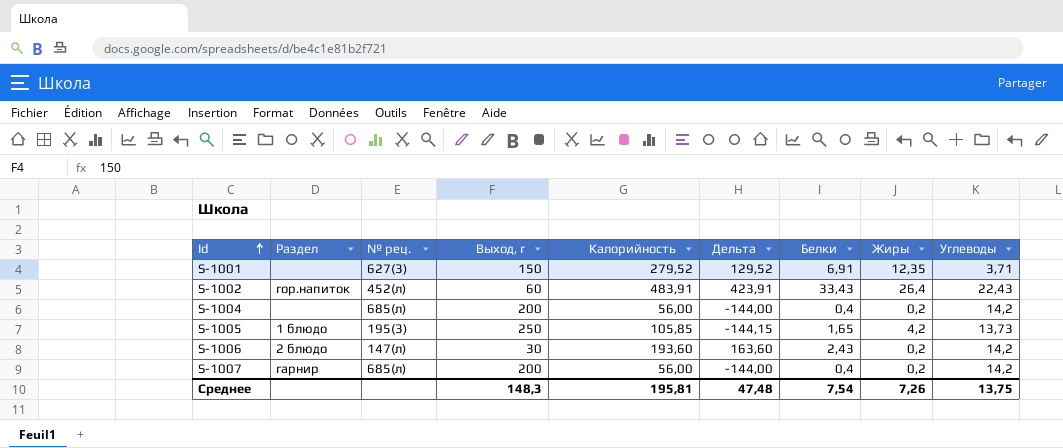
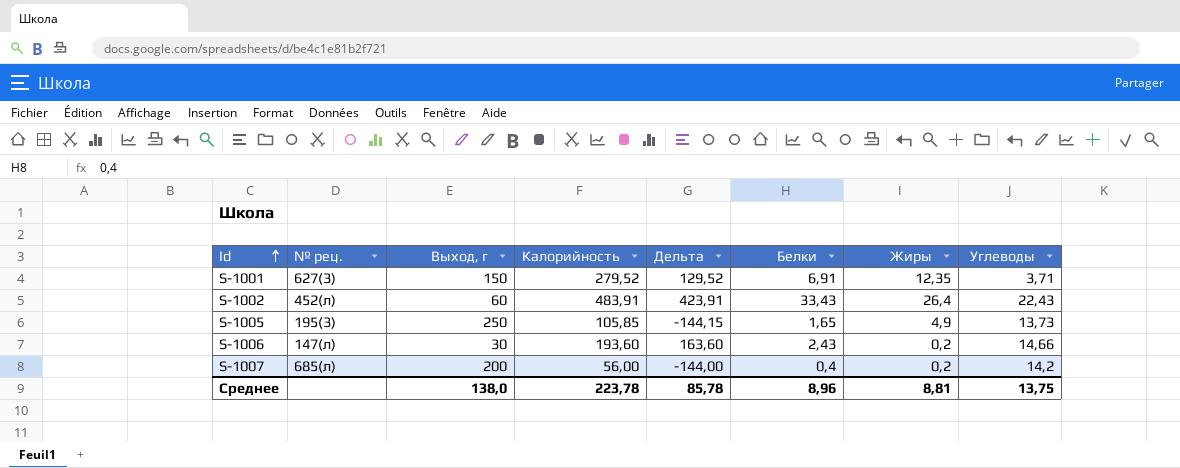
column Раздел | position: 2 -> none
row S-1004: none | 685(л) | 200 | 56,00 | -144,00 | 0,4 | 0,2 | 14,2 -> none
S-1005 | Жиры: 4,2 -> 4,9
S-1006 | Углеводы: 14,2 -> 14,66
Среднее | Выход, г: 148,3 -> 138,0
Среднее | Калорийность: 195,81 -> 223,78
Среднее | Дельта: 47,48 -> 85,78
Среднее | Белки: 7,54 -> 8,96
Среднее | Жиры: 7,26 -> 8,81

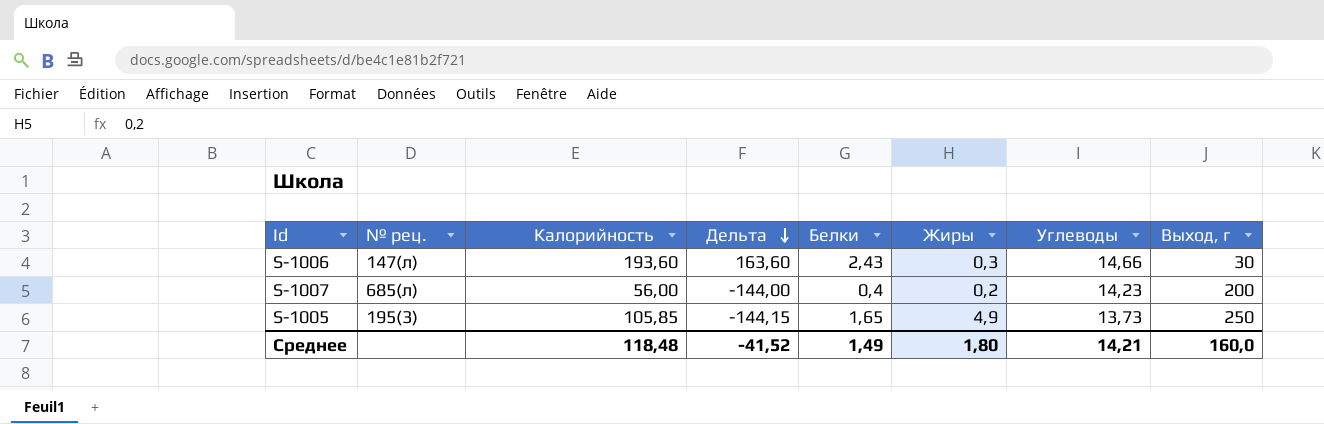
row order: Id ascending -> Дельта descending
column Выход, г | position: 3 -> 8
row S-1001: 627(3) | 150 | 279,52 | 129,52 | 6,91 | 12,35 | 3,71 -> none
row S-1002: 452(л) | 60 | 483,91 | 423,91 | 33,43 | 26,4 | 22,43 -> none
S-1006 | Жиры: 0,2 -> 0,3
S-1007 | Углеводы: 14,2 -> 14,23
Среднее | Калорийность: 223,78 -> 118,48
Среднее | Дельта: 85,78 -> -41,52
Среднее | Белки: 8,96 -> 1,49
Среднее | Жиры: 8,81 -> 1,80
Среднее | Углеводы: 13,75 -> 14,21
Среднее | Выход, г: 138,0 -> 160,0

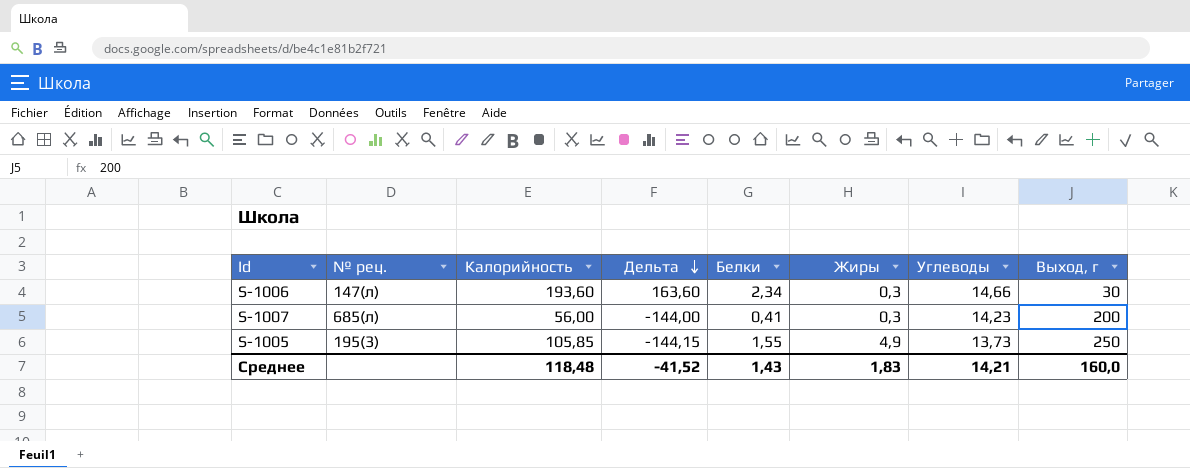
S-1006 | Белки: 2,43 -> 2,34
S-1007 | Белки: 0,4 -> 0,41
S-1007 | Жиры: 0,2 -> 0,3
S-1005 | Белки: 1,65 -> 1,55
Среднее | Белки: 1,49 -> 1,43
Среднее | Жиры: 1,80 -> 1,83

